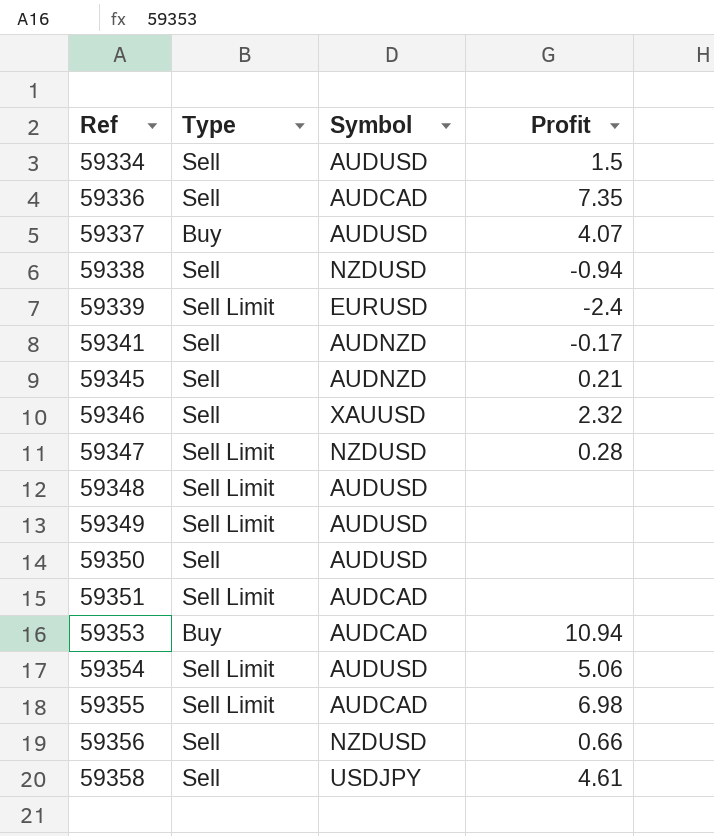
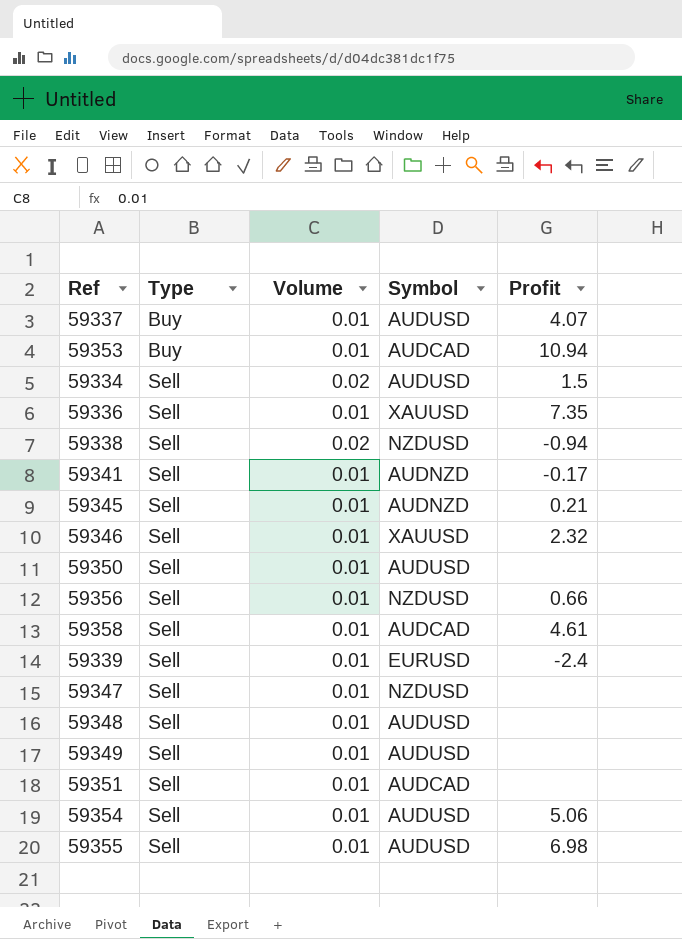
row order: Ref ascending -> Type ascending
column Volume | position: none -> 3
59336 | Symbol: AUDCAD -> XAUUSD
59358 | Symbol: USDJPY -> AUDCAD
59339 | Type: Sell Limit -> Sell
59347 | Type: Sell Limit -> Sell
59347 | Profit: 0.28 -> none
59348 | Type: Sell Limit -> Sell
59349 | Type: Sell Limit -> Sell
59351 | Type: Sell Limit -> Sell
59354 | Type: Sell Limit -> Sell
59355 | Type: Sell Limit -> Sell
59355 | Symbol: AUDCAD -> AUDUSD

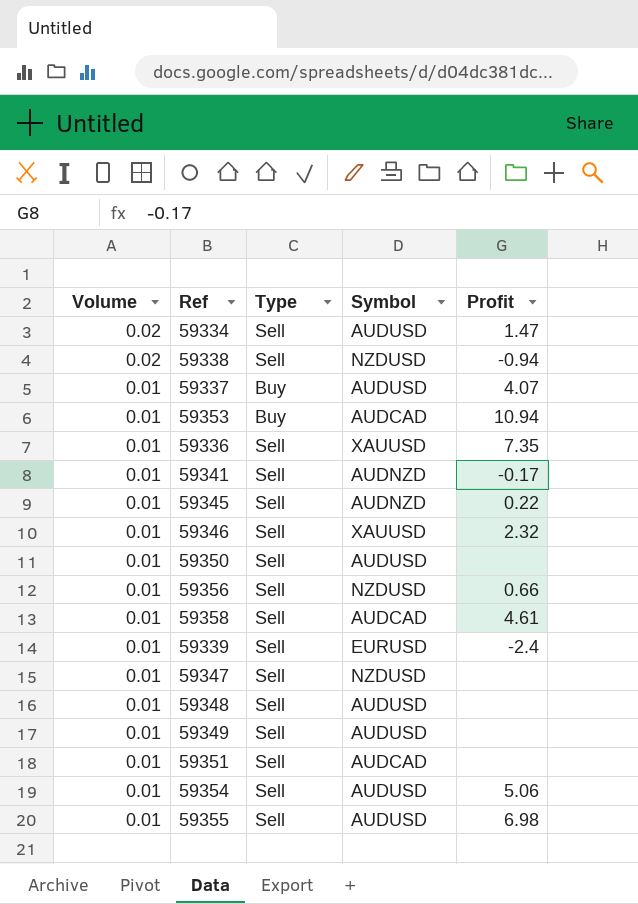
row order: Type ascending -> Volume descending
column Volume | position: 3 -> 1
59334 | Profit: 1.5 -> 1.47
59345 | Profit: 0.21 -> 0.22

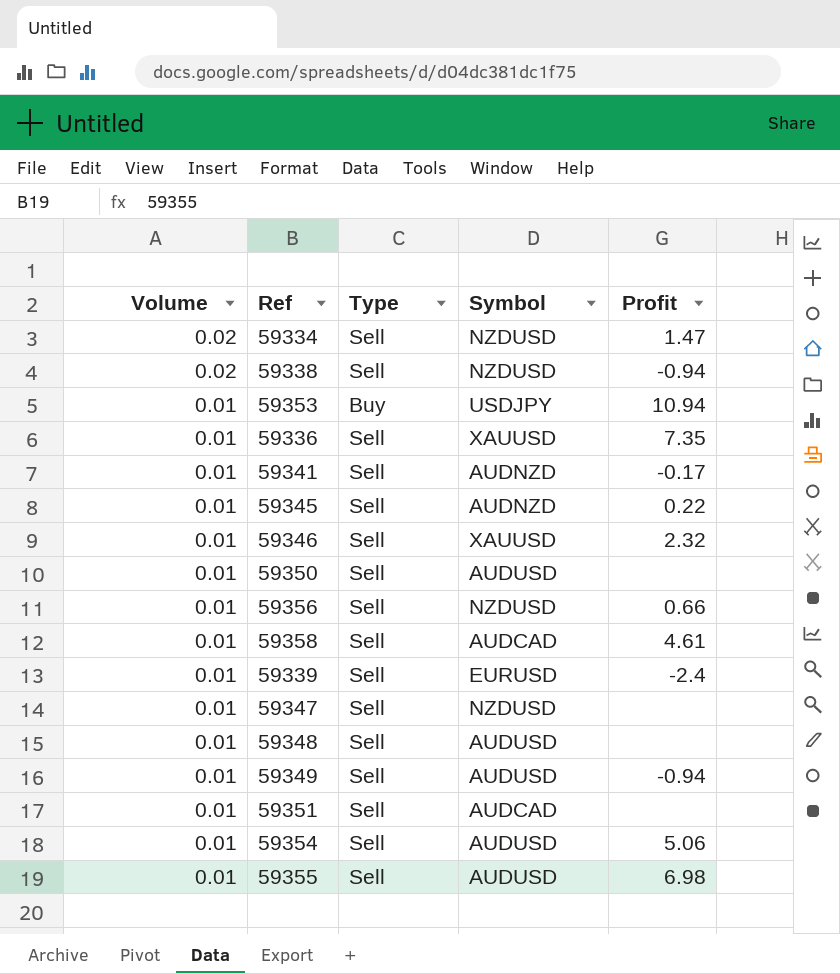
row 59337: 0.01 | Buy | AUDUSD | 4.07 -> none
59334 | Symbol: AUDUSD -> NZDUSD
59353 | Symbol: AUDCAD -> USDJPY
59349 | Profit: none -> -0.94

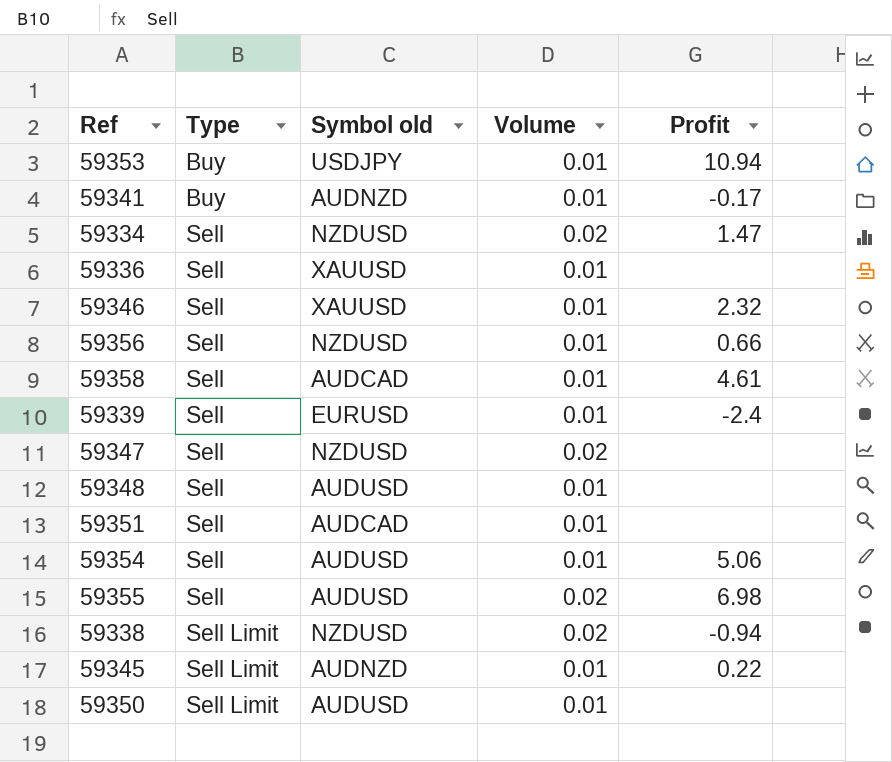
row order: Volume descending -> Type ascending
column name: Symbol -> Symbol old
column Volume | position: 1 -> 4
row 59349: 0.01 | Sell | AUDUSD | -0.94 -> none
59341 | Type: Sell -> Buy
59336 | Profit: 7.35 -> none
59347 | Volume: 0.01 -> 0.02
59355 | Volume: 0.01 -> 0.02
59338 | Type: Sell -> Sell Limit
59345 | Type: Sell -> Sell Limit
59350 | Type: Sell -> Sell Limit

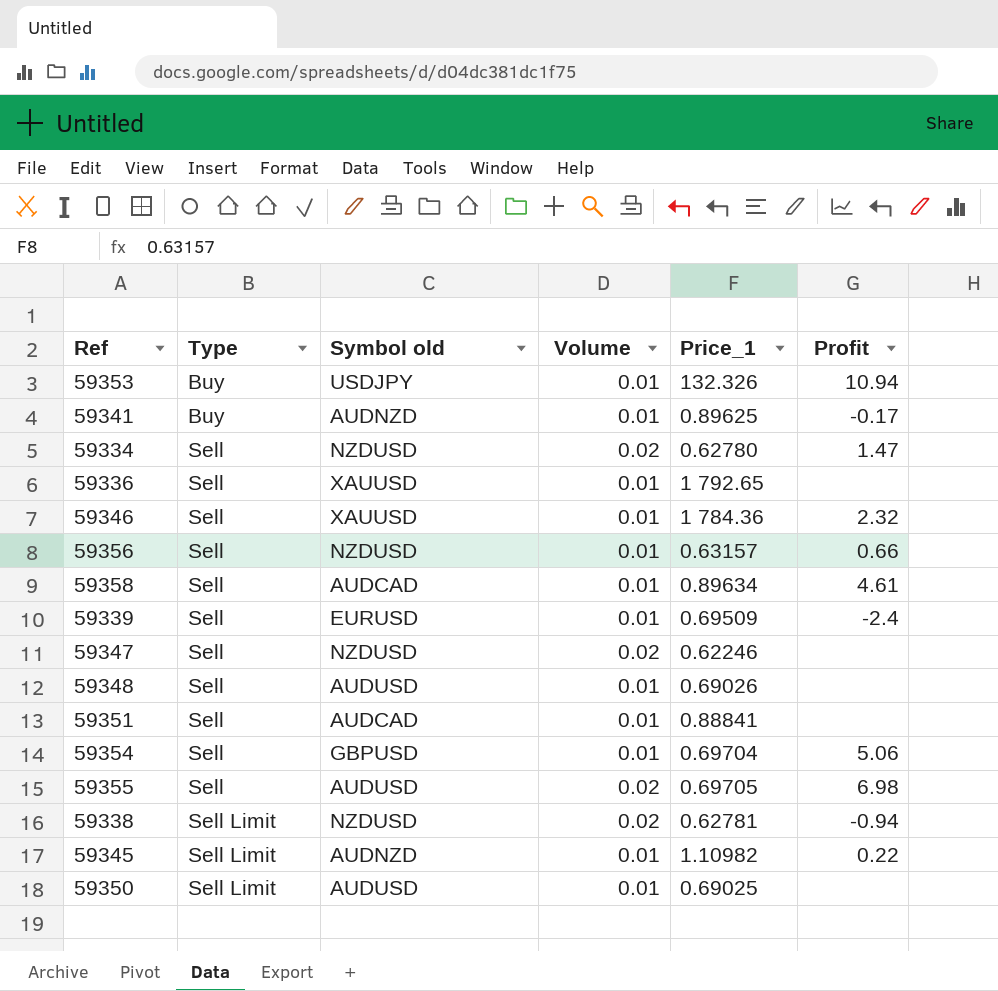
column Price_1 | position: none -> 5
59354 | Symbol old: AUDUSD -> GBPUSD

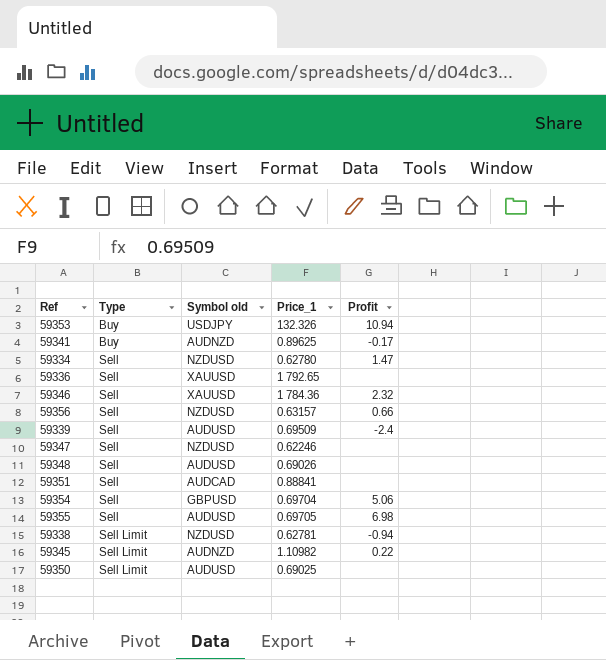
column Volume | position: 4 -> none
row 59358: Sell | AUDCAD | 0.01 | 0.89634 | 4.61 -> none
59339 | Symbol old: EURUSD -> AUDUSD

